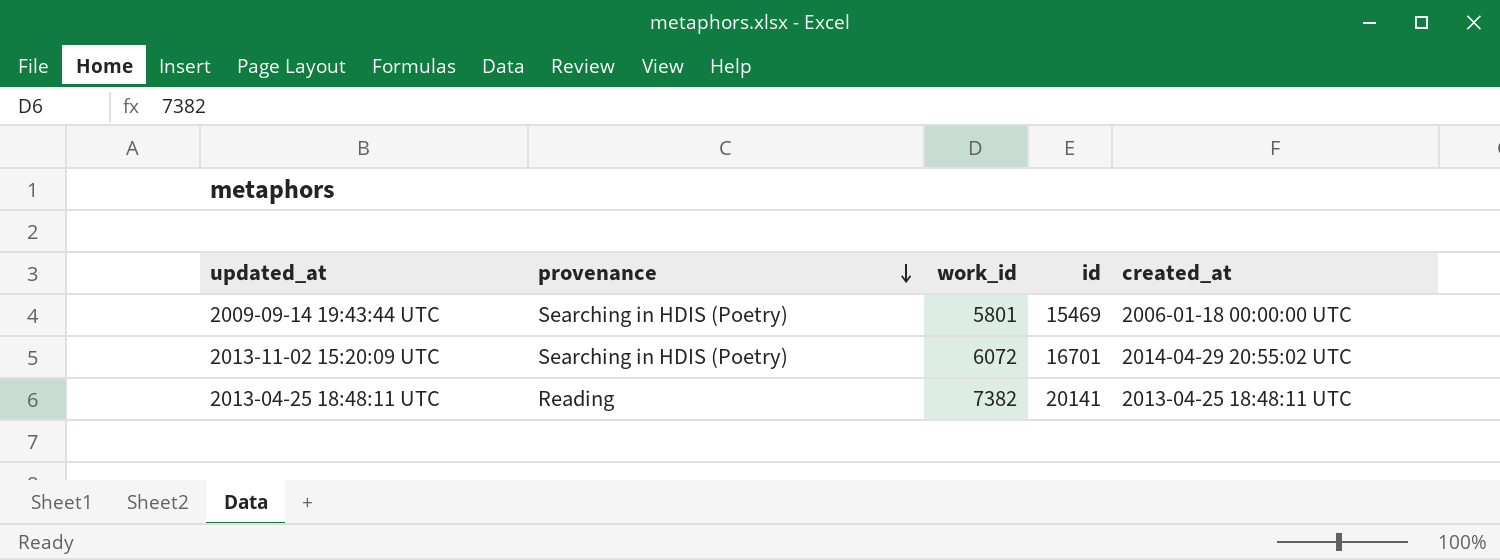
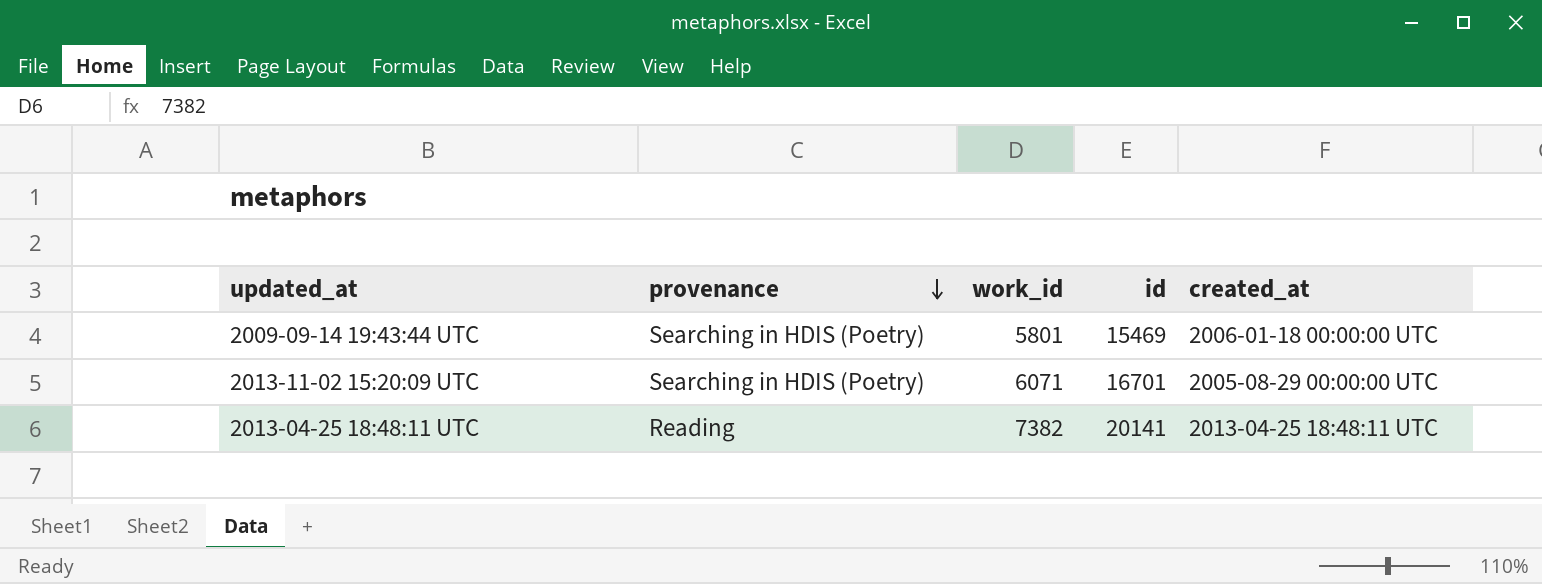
2013-11-02 15:20:09 UTC | work_id: 6072 -> 6071
2013-11-02 15:20:09 UTC | created_at: 2014-04-29 20:55:02 UTC -> 2005-08-29 00:00:00 UTC

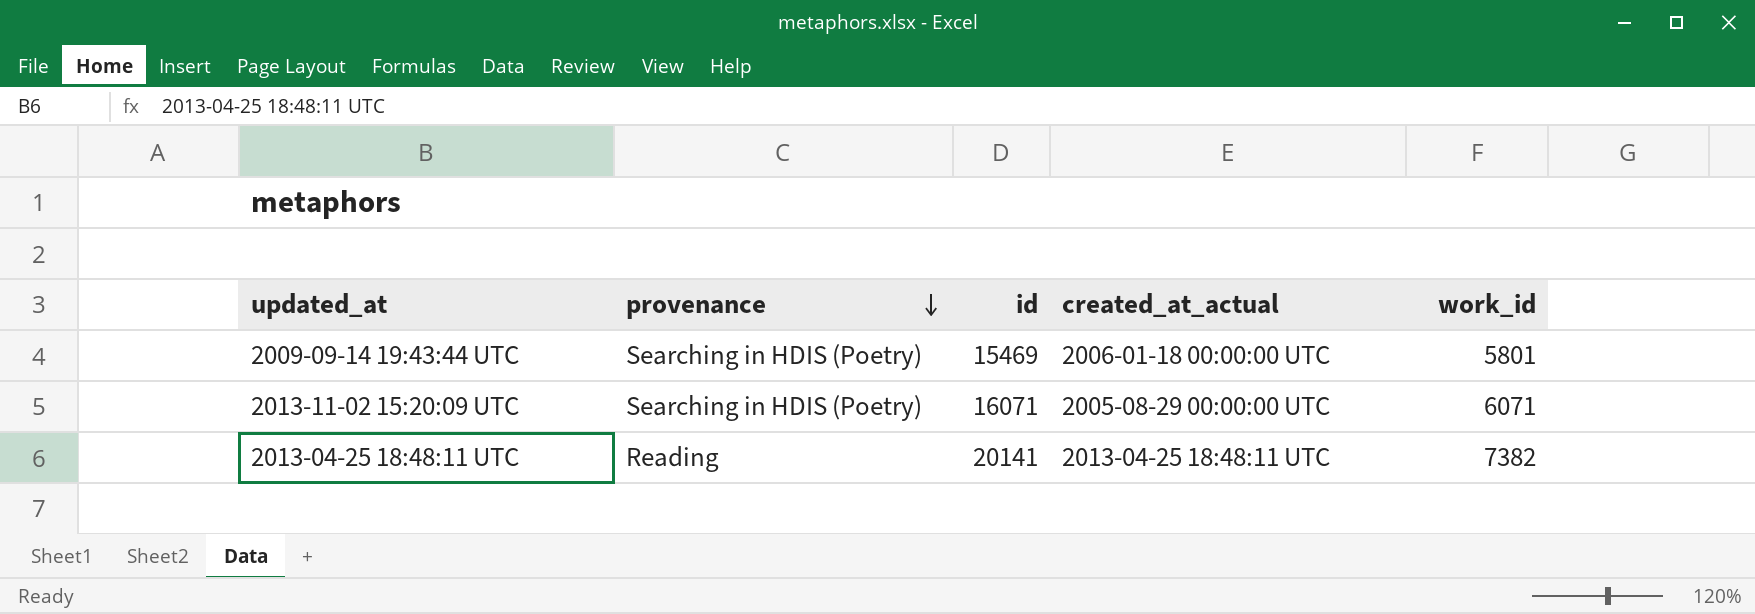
column name: created_at -> created_at_actual
column work_id | position: 3 -> 5
2013-11-02 15:20:09 UTC | id: 16701 -> 16071

